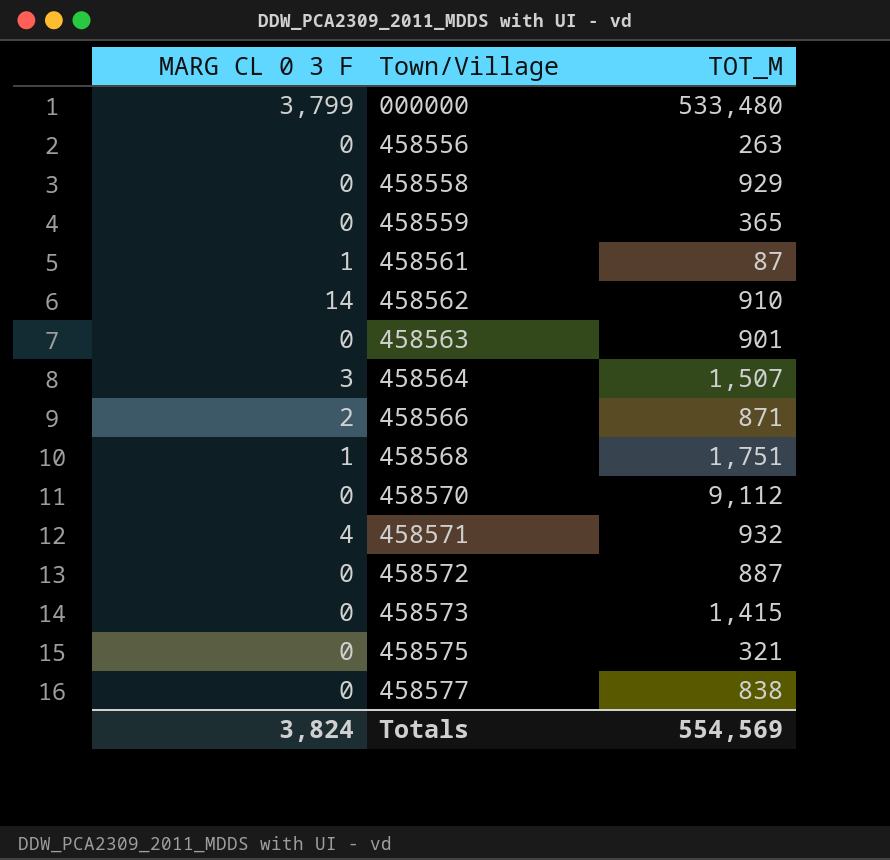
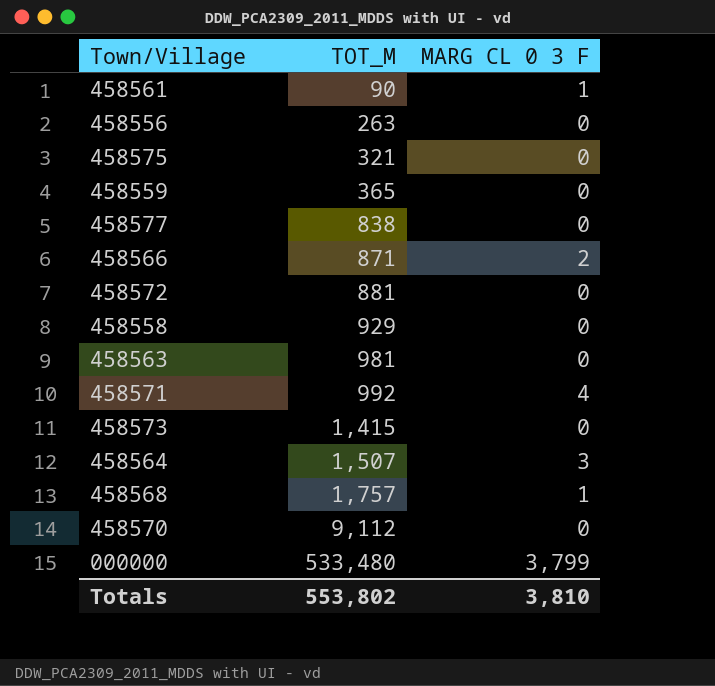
row order: Town/Village ascending -> TOT_M ascending
column MARG CL 0 3 F | position: 1 -> 3
row 458562: 14 | 910 -> none
458561 | TOT_M: 87 -> 90
458572 | TOT_M: 887 -> 881
458563 | TOT_M: 901 -> 981
458571 | TOT_M: 932 -> 992
458568 | TOT_M: 1,751 -> 1,757
Totals | TOT_M: 554,569 -> 553,802
Totals | MARG CL 0 3 F: 3,824 -> 3,810

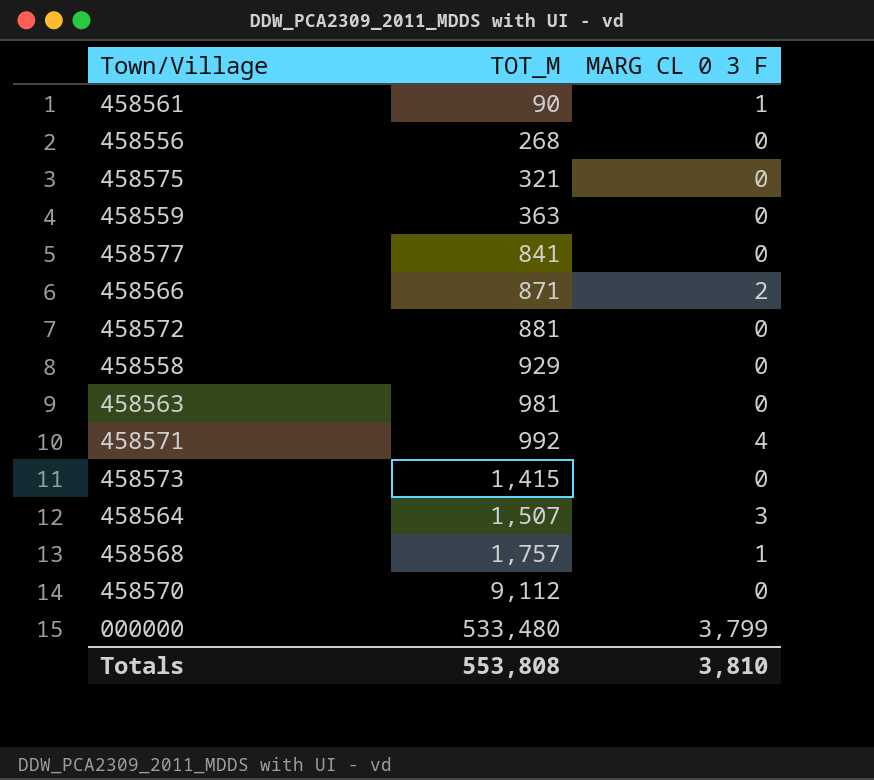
458556 | TOT_M: 263 -> 268
458559 | TOT_M: 365 -> 363
458577 | TOT_M: 838 -> 841
Totals | TOT_M: 553,802 -> 553,808

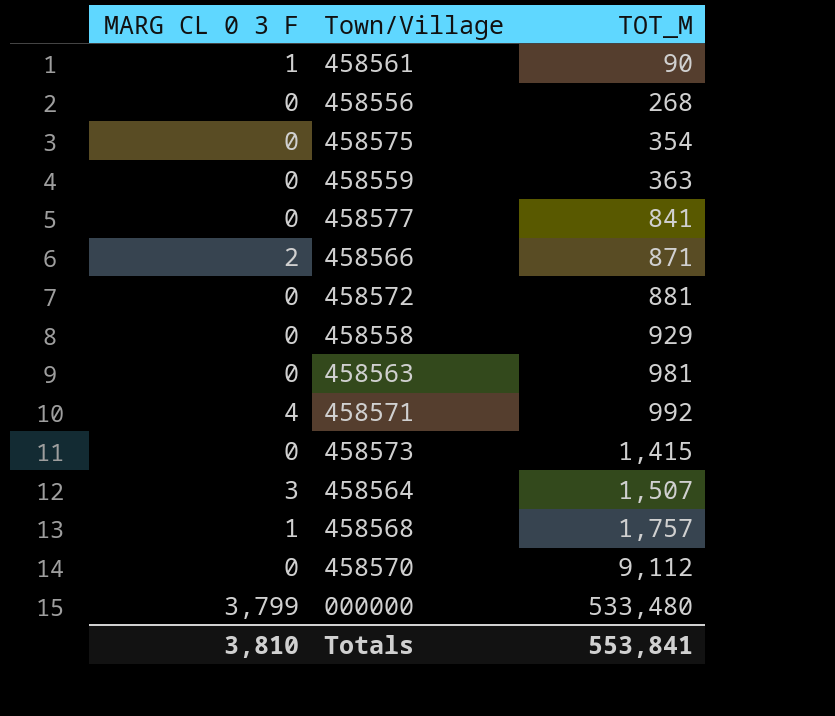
column MARG CL 0 3 F | position: 3 -> 1
458575 | TOT_M: 321 -> 354
Totals | TOT_M: 553,808 -> 553,841

